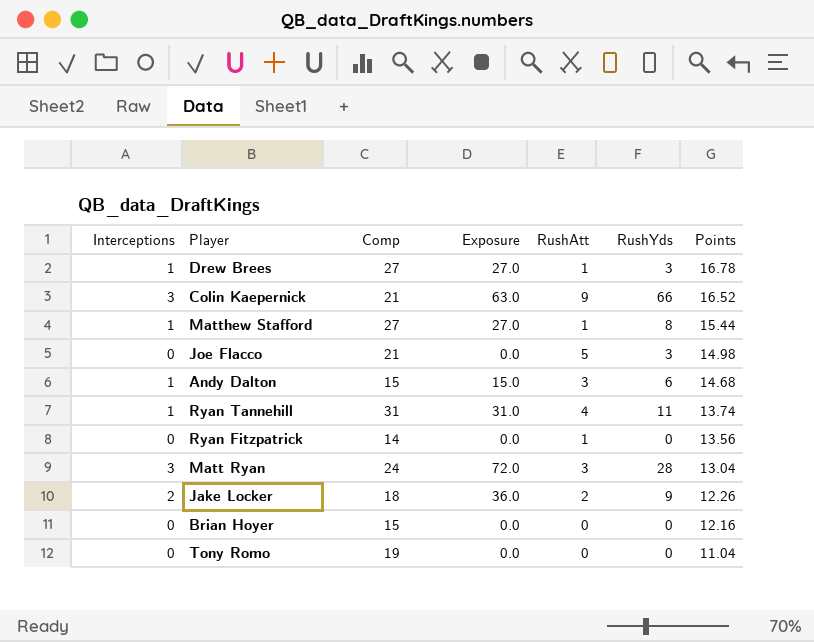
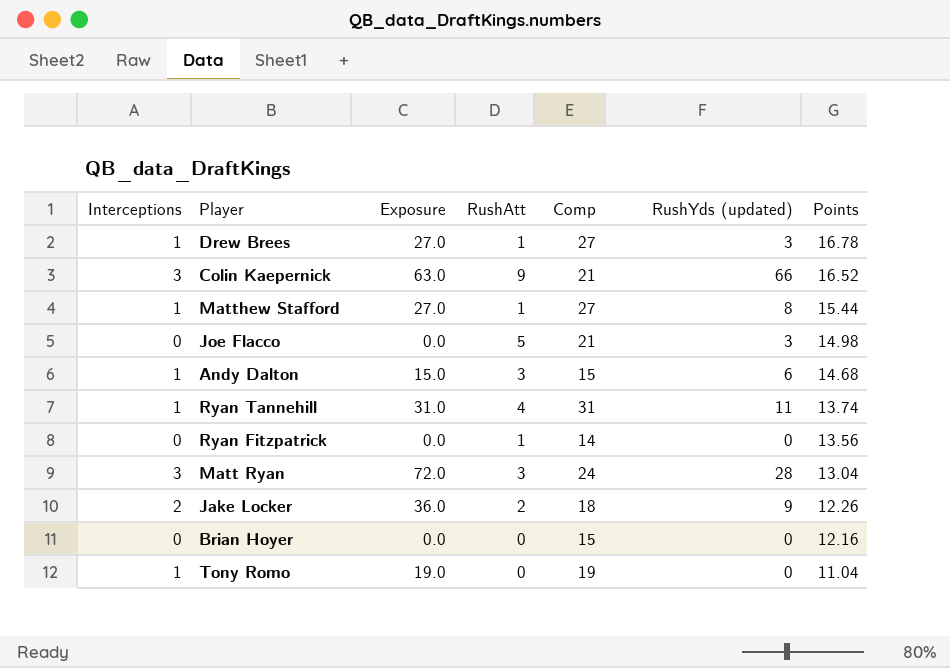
column Comp | position: 3 -> 5
column name: RushYds -> RushYds (updated)
Tony Romo | Interceptions: 0 -> 1
Tony Romo | Exposure: 0.0 -> 19.0

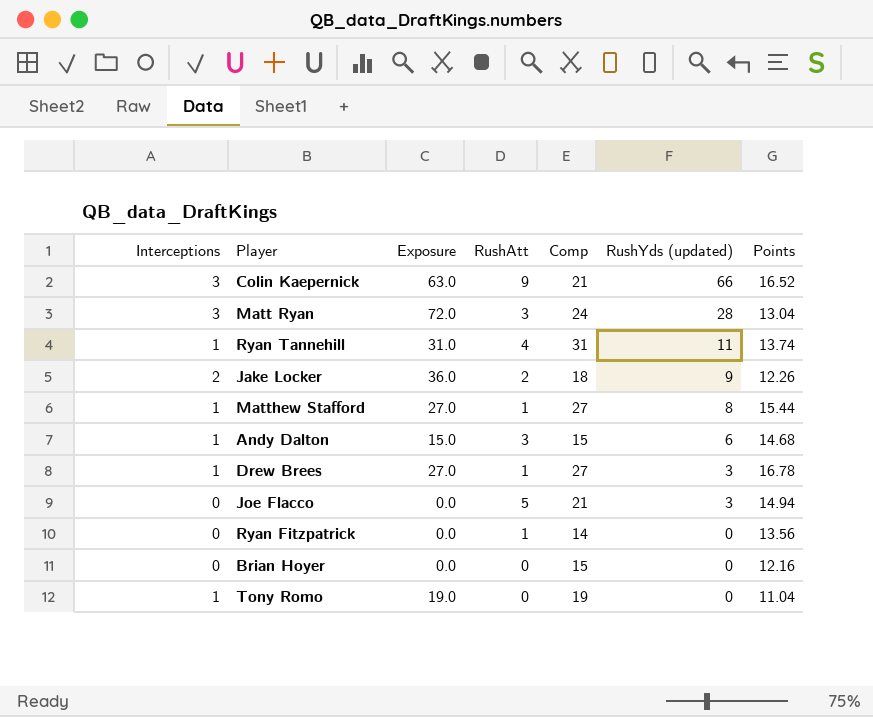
row order: Points descending -> RushYds (updated) descending
Joe Flacco | Points: 14.98 -> 14.94

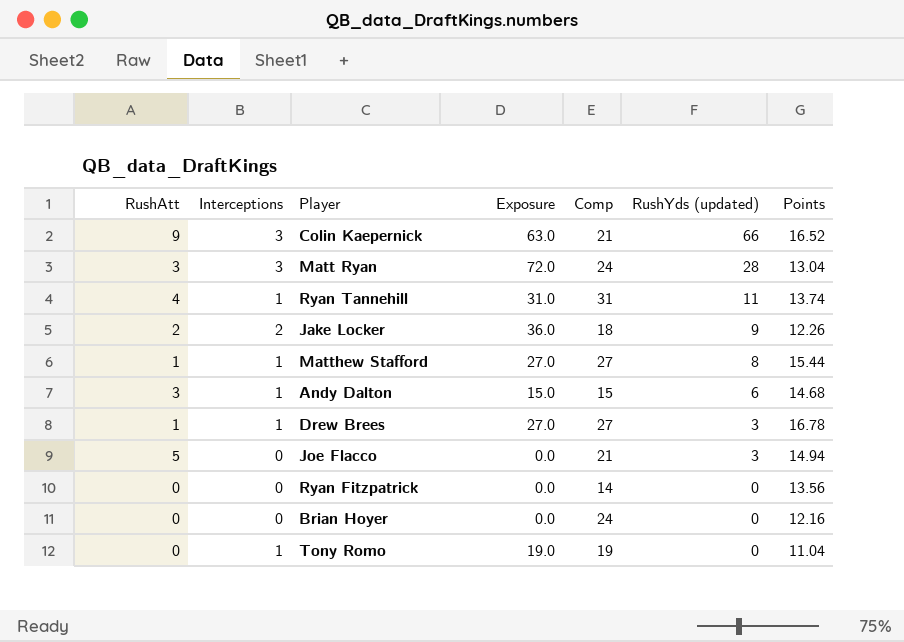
column RushAtt | position: 4 -> 1
Ryan Fitzpatrick | RushAtt: 1 -> 0
Brian Hoyer | Comp: 15 -> 24

